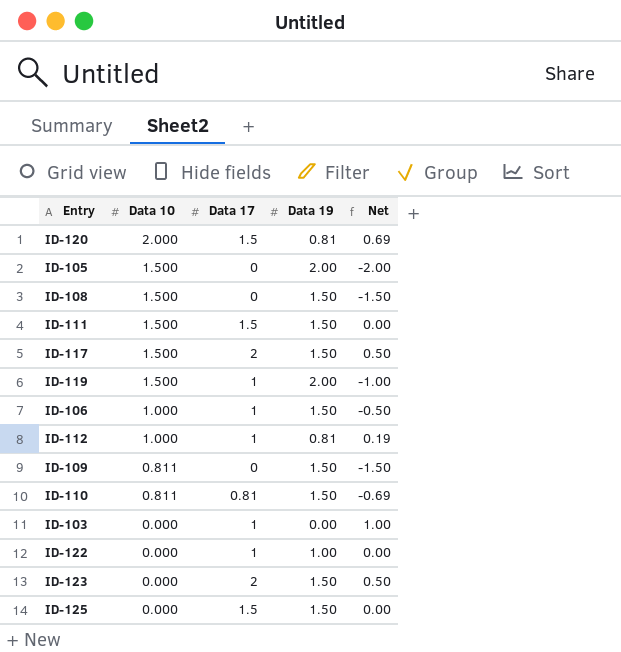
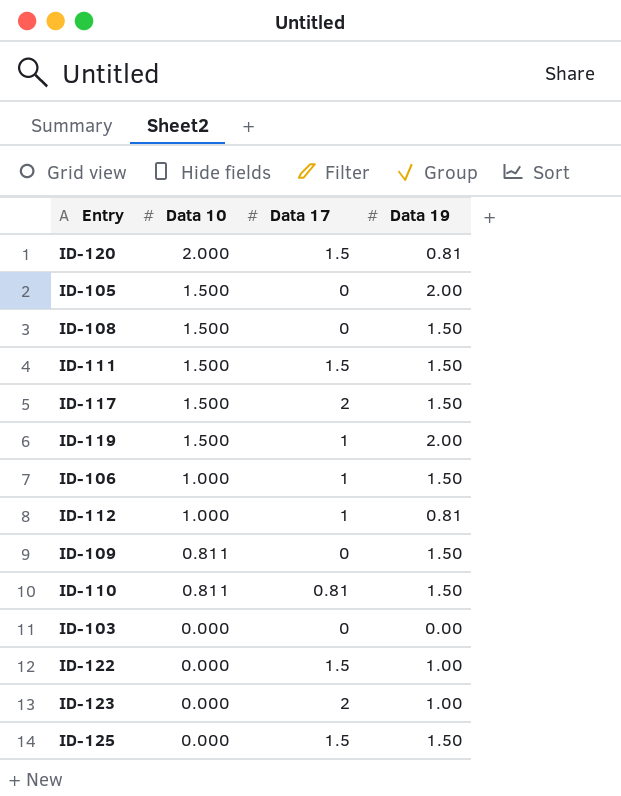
column Net | formula: [Data 17] - [Data 19] -> none
ID-103 | Data 17: 1 -> 0
ID-122 | Data 17: 1 -> 1.5
ID-123 | Data 19: 1.50 -> 1.00

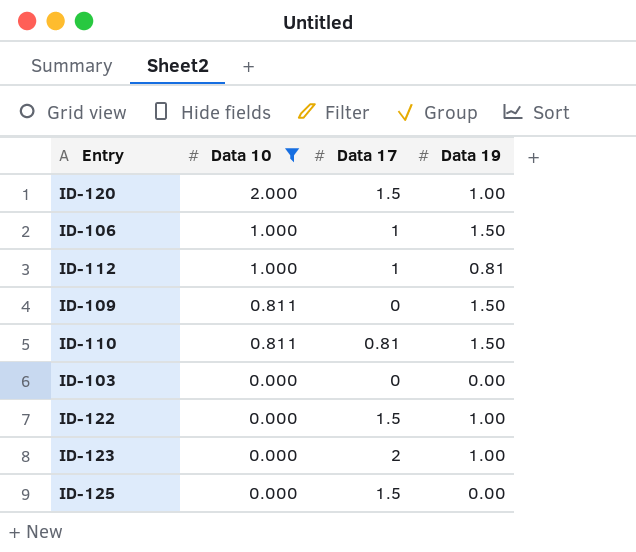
filter: none -> Data 10 != 1.500
ID-120 | Data 19: 0.81 -> 1.00
ID-125 | Data 19: 1.50 -> 0.00

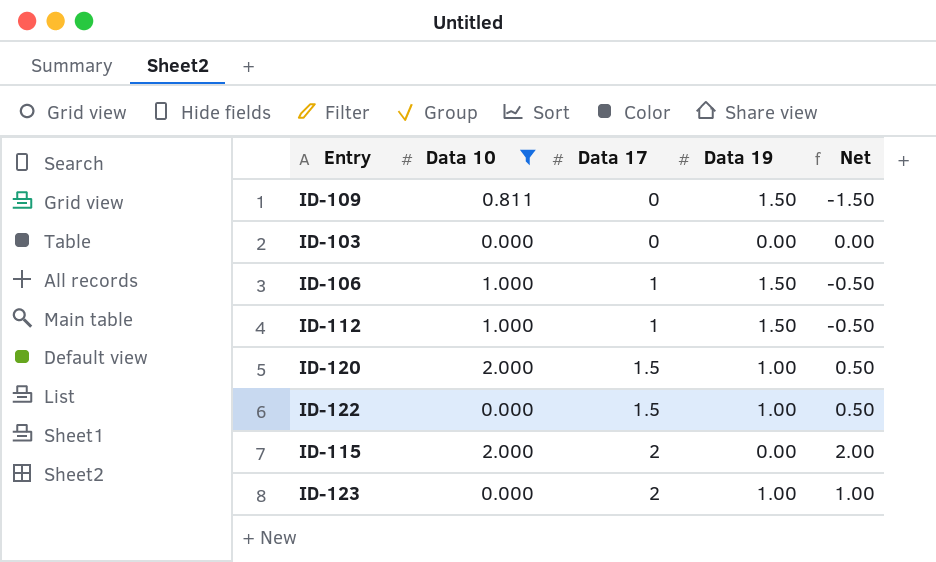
row order: Data 10 descending -> Data 17 ascending
column Net | formula: none -> [Data 17] - [Data 19]
row ID-110: 0.811 | 0.81 | 1.50 -> none
row ID-125: 0.000 | 1.5 | 0.00 -> none
ID-112 | Data 19: 0.81 -> 1.50
row ID-115: none -> 2.000 | 2 | 0.00 | 2.00

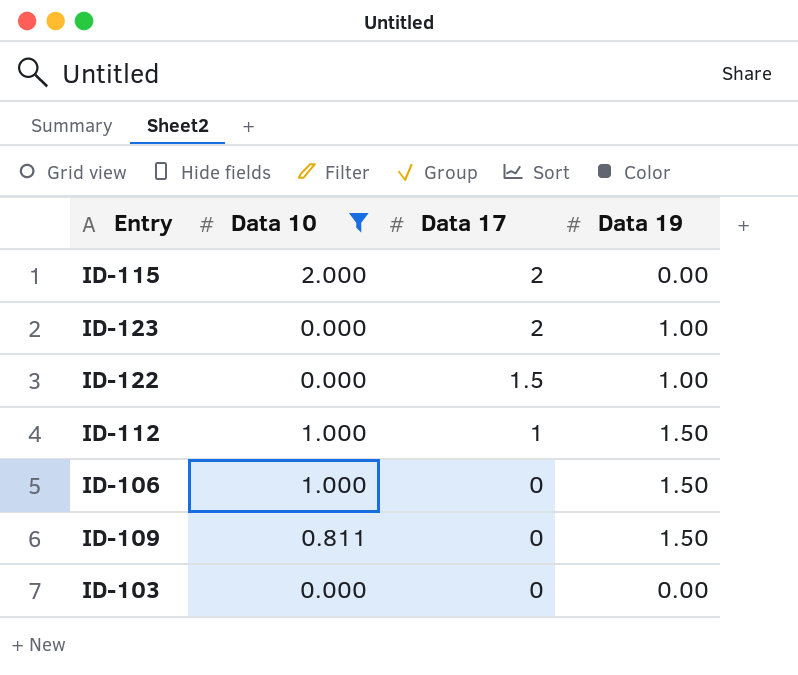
row order: Data 17 ascending -> Data 17 descending
column Net | formula: [Data 17] - [Data 19] -> none
row ID-120: 2.000 | 1.5 | 1.00 | 0.50 -> none
ID-106 | Data 17: 1 -> 0

